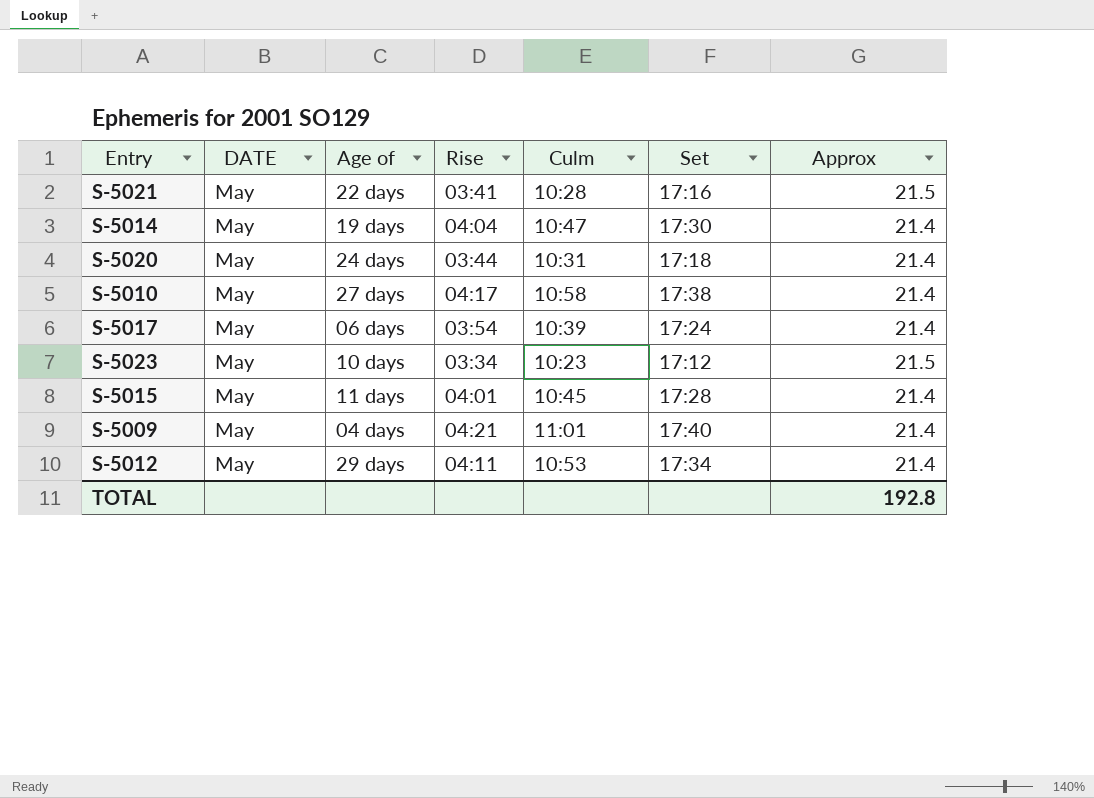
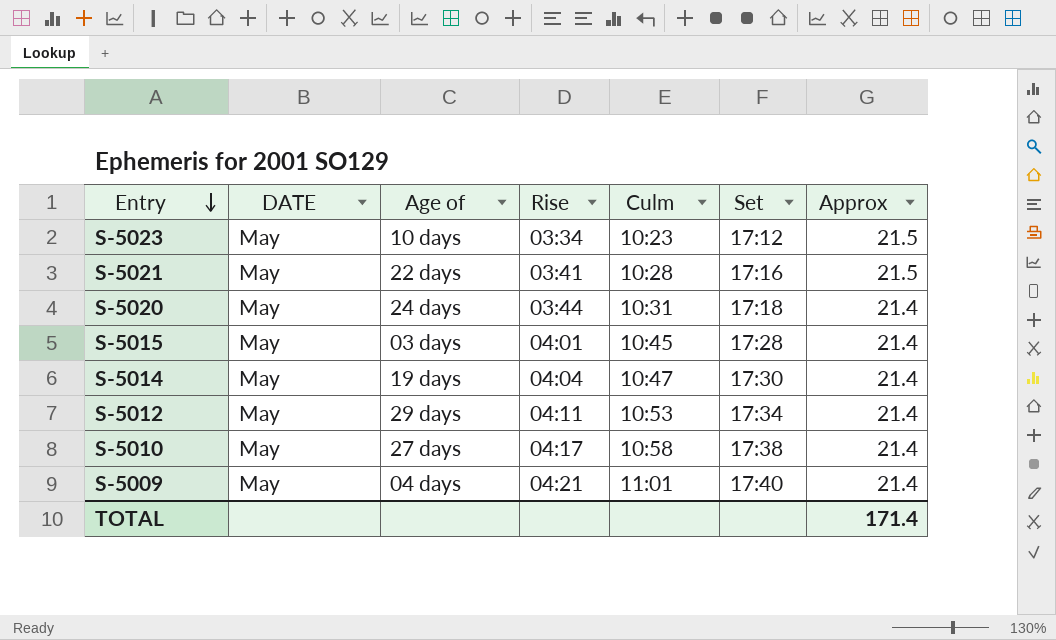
row order: none -> Entry descending
row S-5017: May | 06 days | 03:54 | 10:39 | 17:24 | 21.4 -> none
S-5015 | Age of: 11 days -> 03 days
TOTAL | Approx: 192.8 -> 171.4

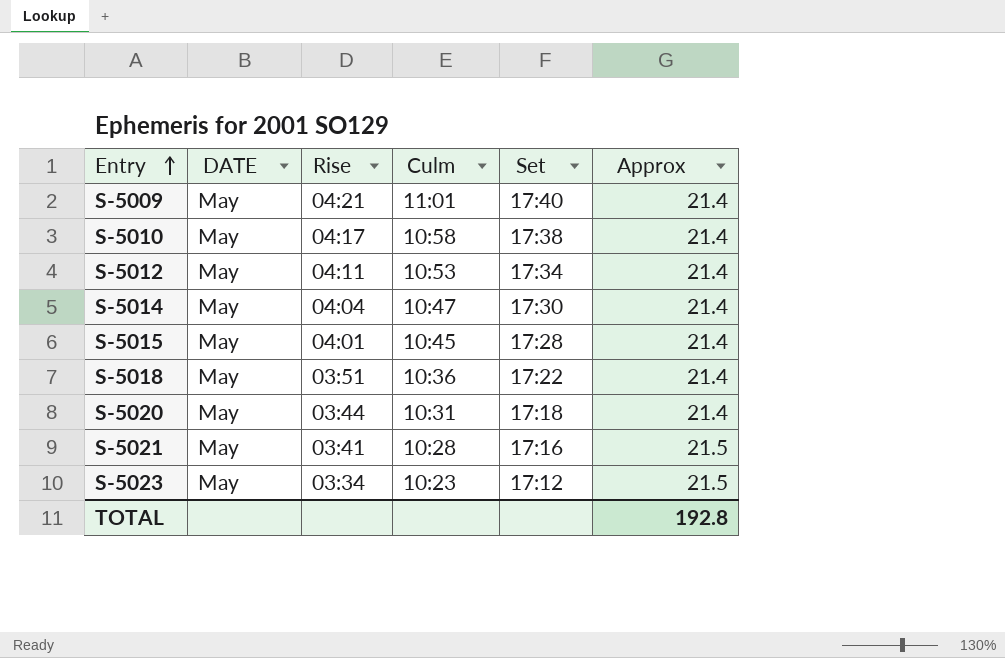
row order: Entry descending -> Entry ascending
column Age of | position: 3 -> none
row S-5018: none -> May | 03:51 | 10:36 | 17:22 | 21.4
TOTAL | Approx: 171.4 -> 192.8

